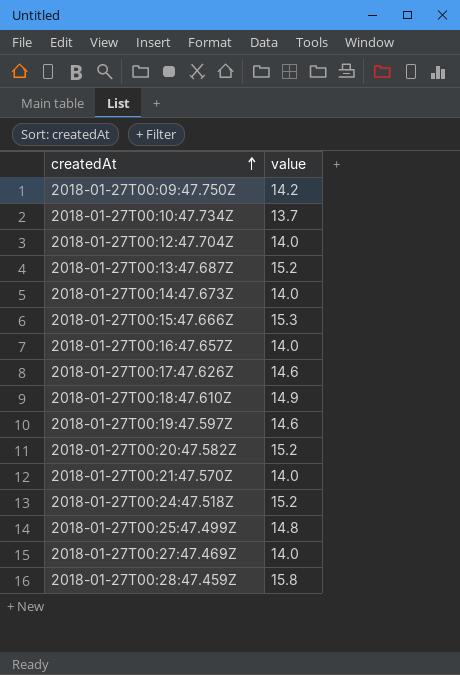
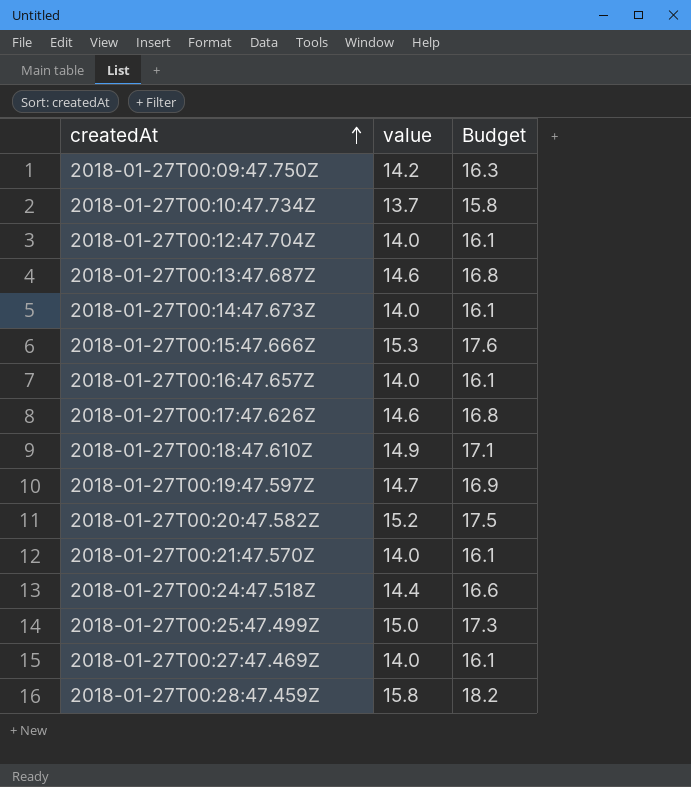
column Budget | formula: none -> [value] * 1.15
2018-01-27T00:13:47.687Z | value: 15.2 -> 14.6
2018-01-27T00:19:47.597Z | value: 14.6 -> 14.7
2018-01-27T00:24:47.518Z | value: 15.2 -> 14.4
2018-01-27T00:25:47.499Z | value: 14.8 -> 15.0

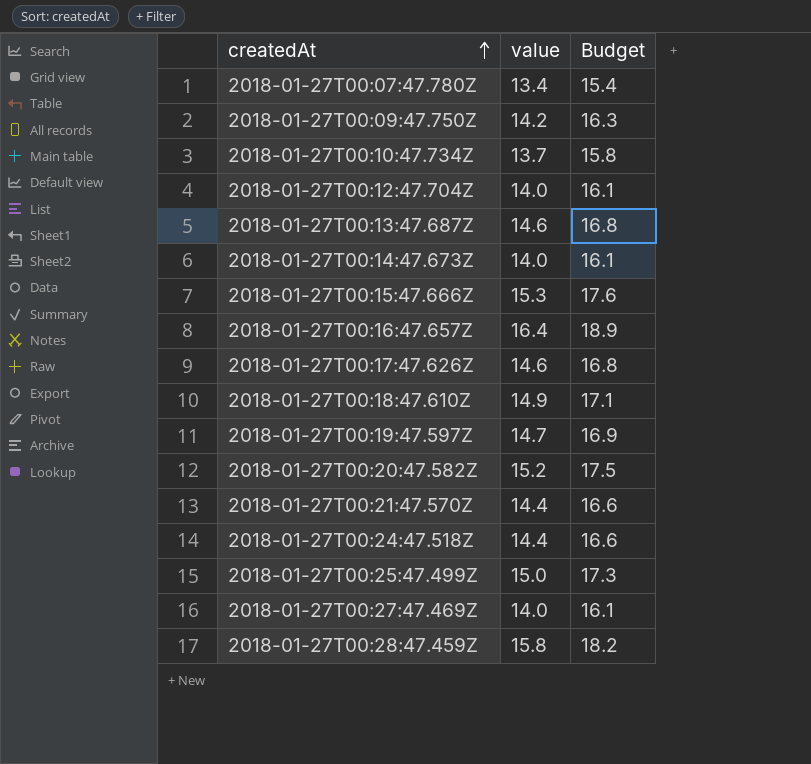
row 2018-01-27T00:07:47.780Z: none -> 13.4 | 15.4
2018-01-27T00:16:47.657Z | value: 14.0 -> 16.4
2018-01-27T00:16:47.657Z | Budget: 16.1 -> 18.9
2018-01-27T00:21:47.570Z | value: 14.0 -> 14.4
2018-01-27T00:21:47.570Z | Budget: 16.1 -> 16.6

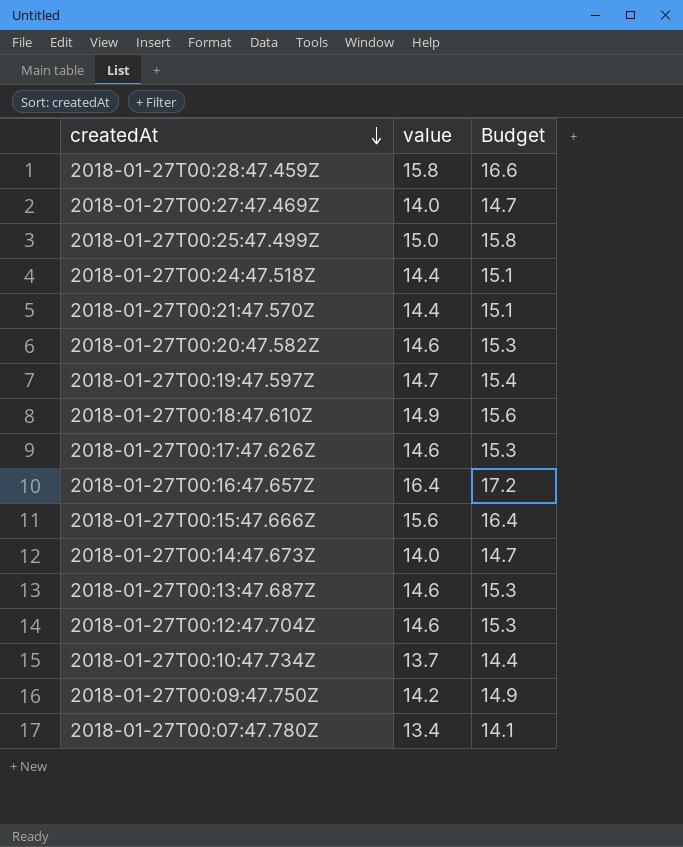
row order: createdAt ascending -> createdAt descending
column Budget | formula: [value] * 1.15 -> [value] * 1.05
2018-01-27T00:20:47.582Z | value: 15.2 -> 14.6
2018-01-27T00:15:47.666Z | value: 15.3 -> 15.6
2018-01-27T00:12:47.704Z | value: 14.0 -> 14.6

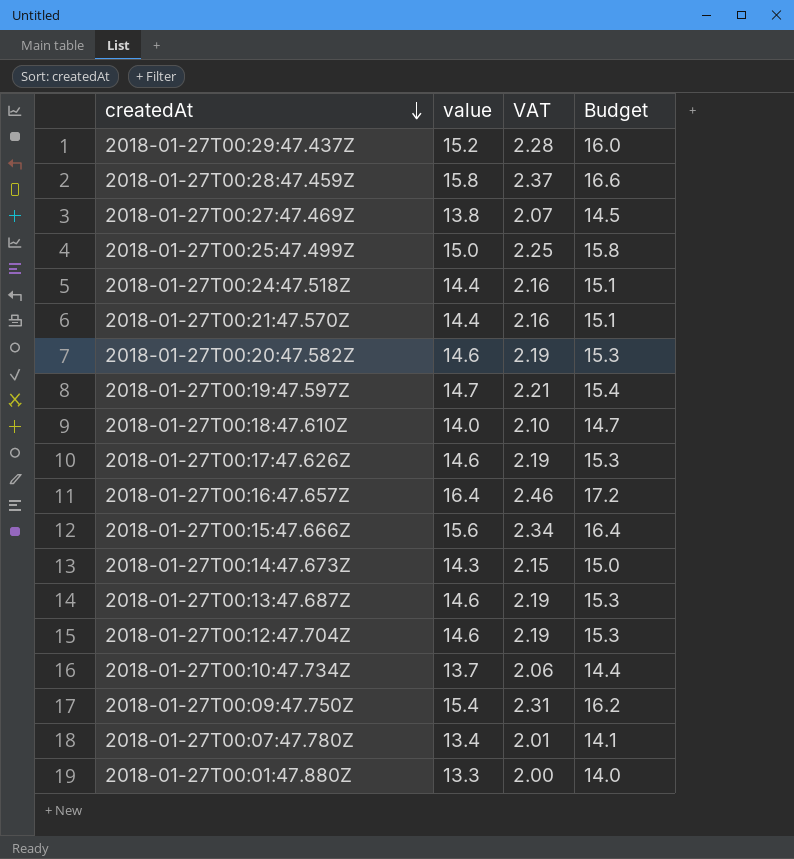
column VAT | formula: none -> [value] * 0.15
row 2018-01-27T00:29:47.437Z: none -> 15.2 | 2.28 | 16.0
2018-01-27T00:27:47.469Z | value: 14.0 -> 13.8
2018-01-27T00:27:47.469Z | Budget: 14.7 -> 14.5
2018-01-27T00:18:47.610Z | value: 14.9 -> 14.0
2018-01-27T00:18:47.610Z | Budget: 15.6 -> 14.7
2018-01-27T00:14:47.673Z | value: 14.0 -> 14.3
2018-01-27T00:14:47.673Z | Budget: 14.7 -> 15.0
2018-01-27T00:09:47.750Z | value: 14.2 -> 15.4
2018-01-27T00:09:47.750Z | Budget: 14.9 -> 16.2
row 2018-01-27T00:01:47.880Z: none -> 13.3 | 2.00 | 14.0

